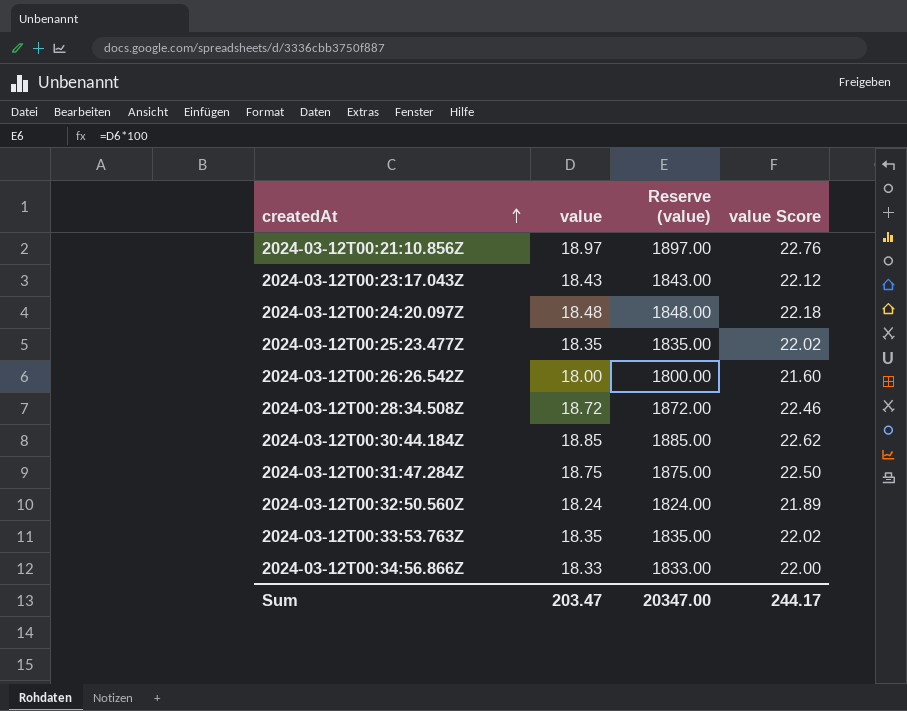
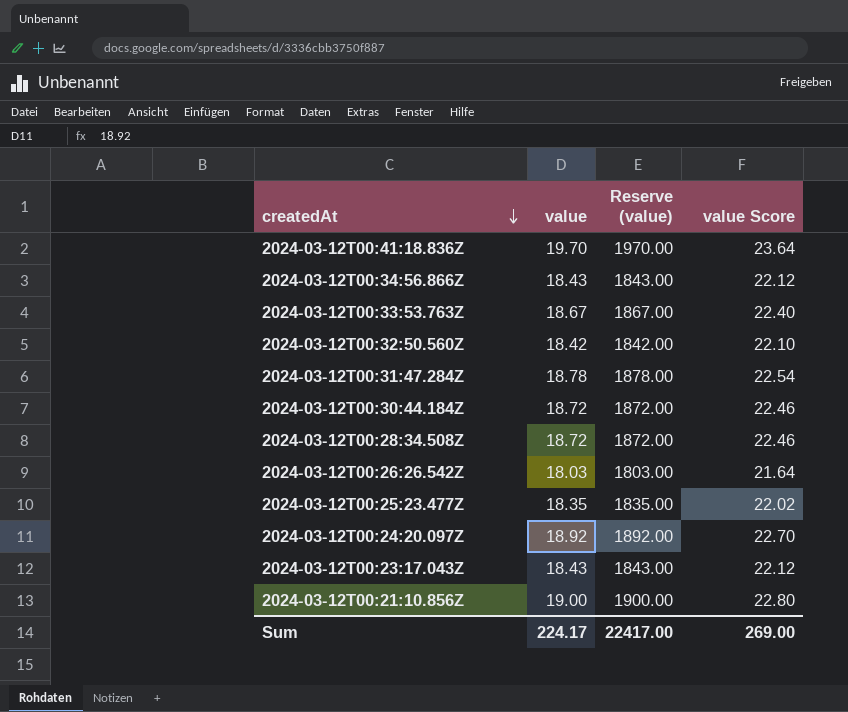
row order: createdAt ascending -> createdAt descending
row 2024-03-12T00:41:18.836Z: none -> 19.70 | 1970.00 | 23.64
2024-03-12T00:34:56.866Z | value: 18.33 -> 18.43
2024-03-12T00:34:56.866Z | Reserve (value): 1833.00 -> 1843.00
2024-03-12T00:34:56.866Z | value Score: 22.00 -> 22.12
2024-03-12T00:33:53.763Z | value: 18.35 -> 18.67
2024-03-12T00:33:53.763Z | Reserve (value): 1835.00 -> 1867.00
2024-03-12T00:33:53.763Z | value Score: 22.02 -> 22.40
2024-03-12T00:32:50.560Z | value: 18.24 -> 18.42
2024-03-12T00:32:50.560Z | Reserve (value): 1824.00 -> 1842.00
2024-03-12T00:32:50.560Z | value Score: 21.89 -> 22.10
2024-03-12T00:31:47.284Z | value: 18.75 -> 18.78
2024-03-12T00:31:47.284Z | Reserve (value): 1875.00 -> 1878.00
2024-03-12T00:31:47.284Z | value Score: 22.50 -> 22.54
2024-03-12T00:30:44.184Z | value: 18.85 -> 18.72
2024-03-12T00:30:44.184Z | Reserve (value): 1885.00 -> 1872.00
2024-03-12T00:30:44.184Z | value Score: 22.62 -> 22.46
2024-03-12T00:26:26.542Z | value: 18.00 -> 18.03
2024-03-12T00:26:26.542Z | Reserve (value): 1800.00 -> 1803.00
2024-03-12T00:26:26.542Z | value Score: 21.60 -> 21.64
2024-03-12T00:24:20.097Z | value: 18.48 -> 18.92
2024-03-12T00:24:20.097Z | Reserve (value): 1848.00 -> 1892.00
2024-03-12T00:24:20.097Z | value Score: 22.18 -> 22.70
2024-03-12T00:21:10.856Z | value: 18.97 -> 19.00
2024-03-12T00:21:10.856Z | Reserve (value): 1897.00 -> 1900.00
2024-03-12T00:21:10.856Z | value Score: 22.76 -> 22.80
Sum | value: 203.47 -> 224.17
Sum | Reserve (value): 20347.00 -> 22417.00
Sum | value Score: 244.17 -> 269.00

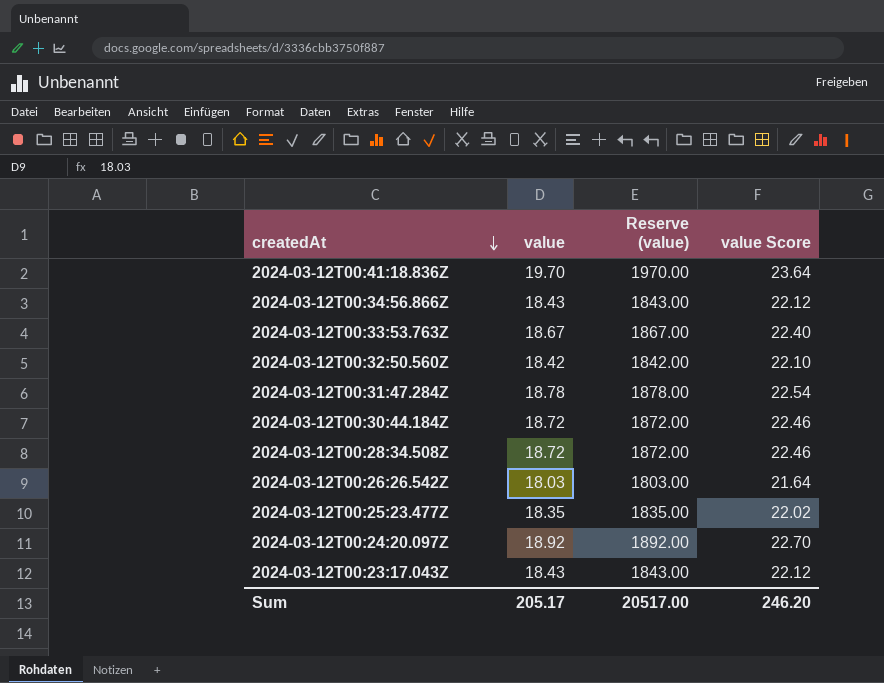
row 2024-03-12T00:21:10.856Z: 19.00 | 1900.00 | 22.80 -> none
Sum | value: 224.17 -> 205.17
Sum | Reserve (value): 22417.00 -> 20517.00
Sum | value Score: 269.00 -> 246.20

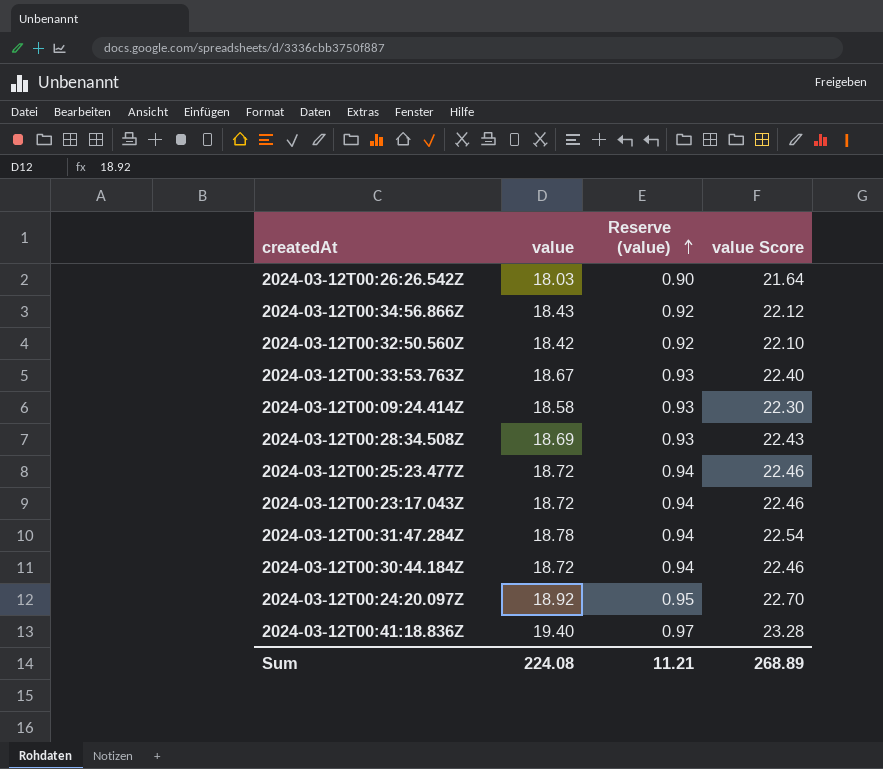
row order: createdAt descending -> Reserve (value) ascending
column Reserve (value) | formula: [value] * 100 -> [value] * 0.05
row 2024-03-12T00:09:24.414Z: none -> 18.58 | 0.93 | 22.30
2024-03-12T00:28:34.508Z | value: 18.72 -> 18.69
2024-03-12T00:28:34.508Z | value Score: 22.46 -> 22.43
2024-03-12T00:25:23.477Z | value: 18.35 -> 18.72
2024-03-12T00:25:23.477Z | value Score: 22.02 -> 22.46
2024-03-12T00:23:17.043Z | value: 18.43 -> 18.72
2024-03-12T00:23:17.043Z | value Score: 22.12 -> 22.46
2024-03-12T00:41:18.836Z | value: 19.70 -> 19.40
2024-03-12T00:41:18.836Z | value Score: 23.64 -> 23.28
Sum | value: 205.17 -> 224.08
Sum | Reserve (value): 20517.00 -> 11.21
Sum | value Score: 246.20 -> 268.89

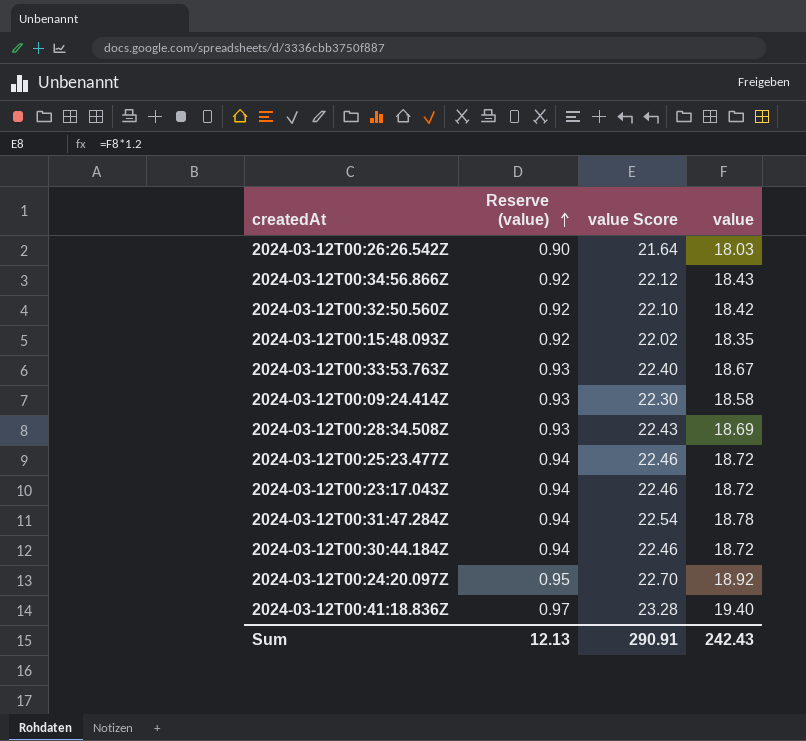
column value | position: 2 -> 4
row 2024-03-12T00:15:48.093Z: none -> 0.92 | 22.02 | 18.35
Sum | Reserve (value): 11.21 -> 12.13
Sum | value Score: 268.89 -> 290.91
Sum | value: 224.08 -> 242.43

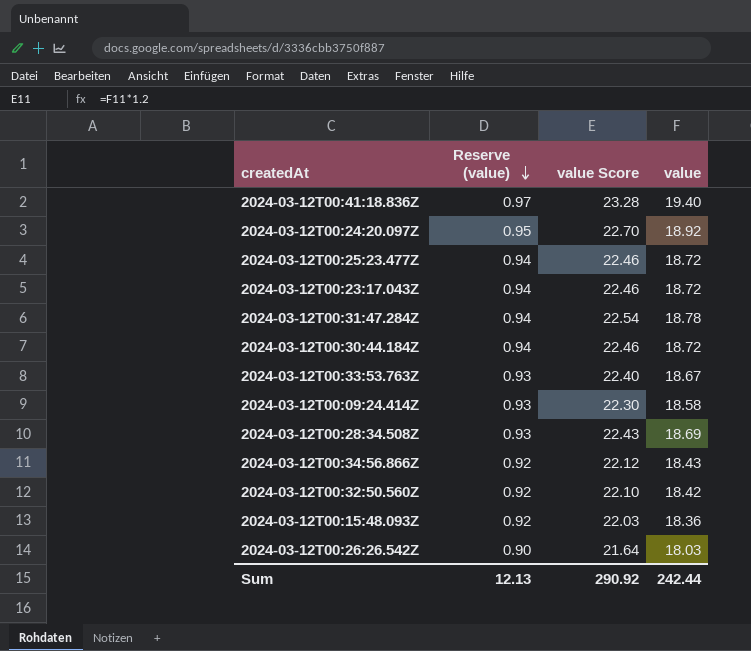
row order: Reserve (value) ascending -> Reserve (value) descending
2024-03-12T00:15:48.093Z | value Score: 22.02 -> 22.03
2024-03-12T00:15:48.093Z | value: 18.35 -> 18.36
Sum | value Score: 290.91 -> 290.92
Sum | value: 242.43 -> 242.44

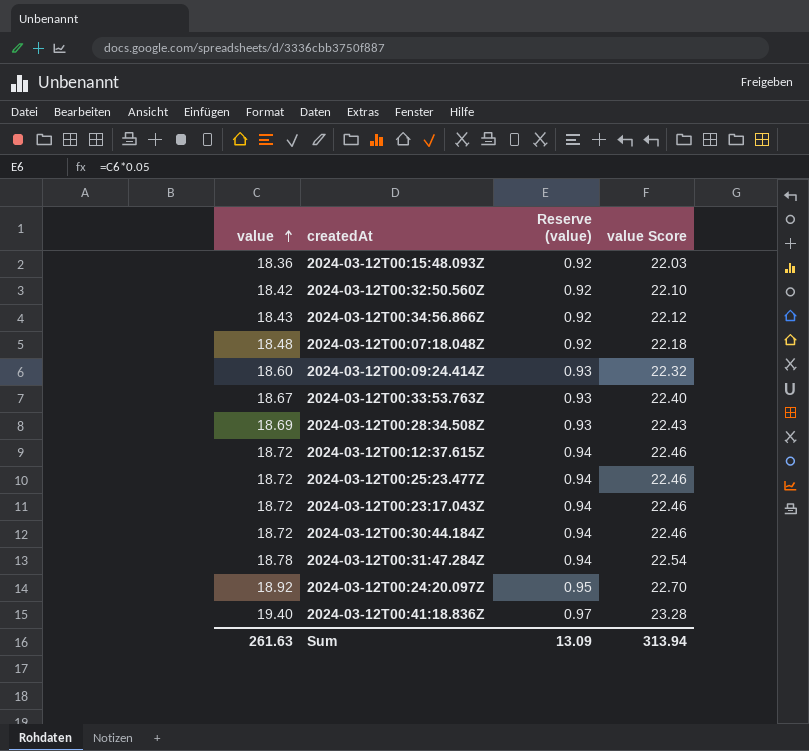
row order: Reserve (value) descending -> value ascending
column value | position: 4 -> 1
row 2024-03-12T00:26:26.542Z: 0.90 | 21.64 | 18.03 -> none
row 2024-03-12T00:07:18.048Z: none -> 18.48 | 0.92 | 22.18
2024-03-12T00:09:24.414Z | value: 18.58 -> 18.60
2024-03-12T00:09:24.414Z | value Score: 22.30 -> 22.32
row 2024-03-12T00:12:37.615Z: none -> 18.72 | 0.94 | 22.46
Sum | value: 242.44 -> 261.63
Sum | Reserve (value): 12.13 -> 13.09
Sum | value Score: 290.92 -> 313.94

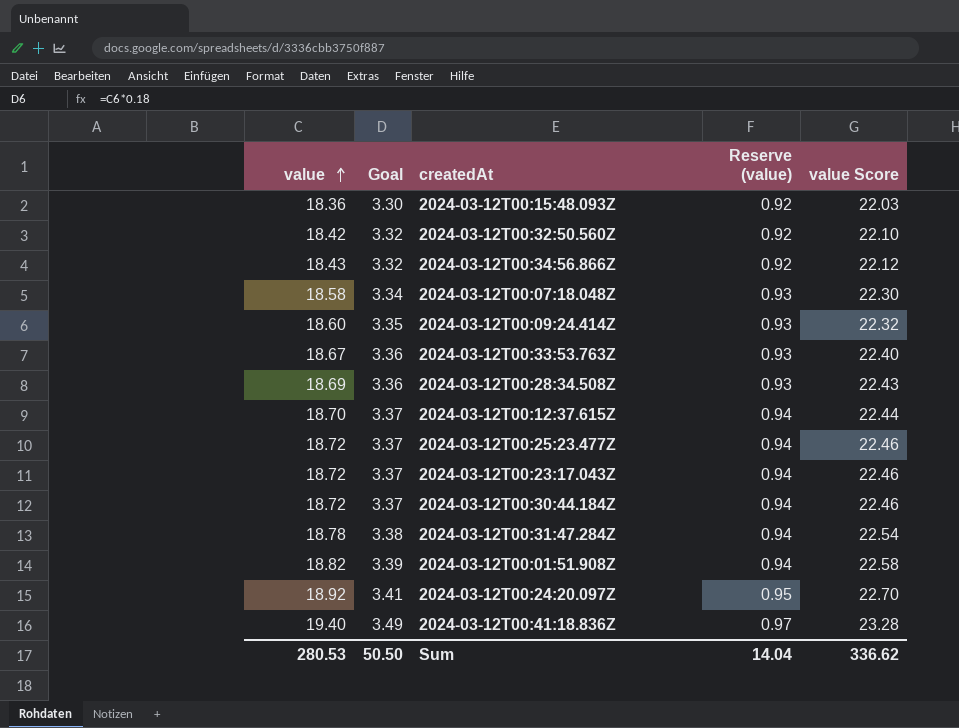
column Goal | formula: none -> [value] * 0.18
2024-03-12T00:07:18.048Z | value: 18.48 -> 18.58
2024-03-12T00:07:18.048Z | Reserve (value): 0.92 -> 0.93
2024-03-12T00:07:18.048Z | value Score: 22.18 -> 22.30
2024-03-12T00:12:37.615Z | value: 18.72 -> 18.70
2024-03-12T00:12:37.615Z | value Score: 22.46 -> 22.44
row 2024-03-12T00:01:51.908Z: none -> 18.82 | 3.39 | 0.94 | 22.58
Sum | value: 261.63 -> 280.53
Sum | Reserve (value): 13.09 -> 14.04
Sum | value Score: 313.94 -> 336.62

